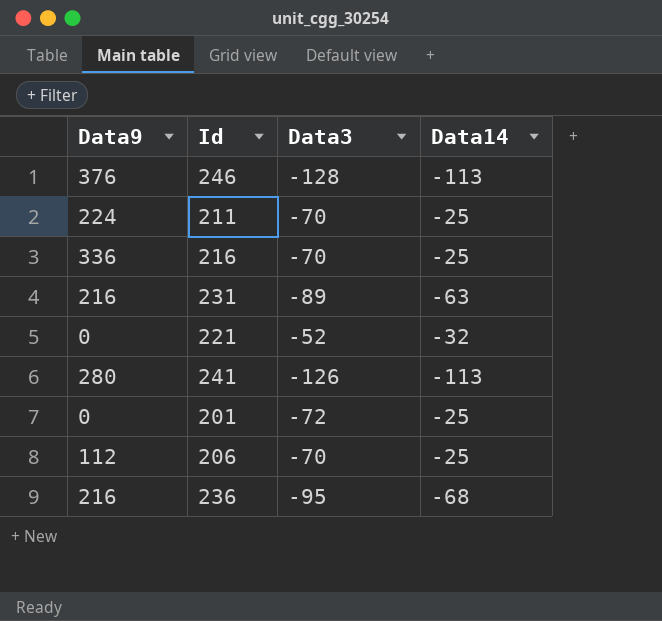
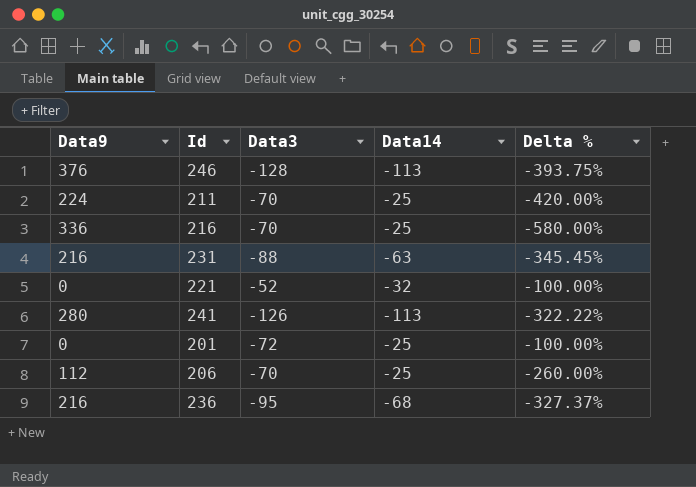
column Delta % | formula: none -> ([Data9] - [Data3]) / [Data3]
231 | Data3: -89 -> -88

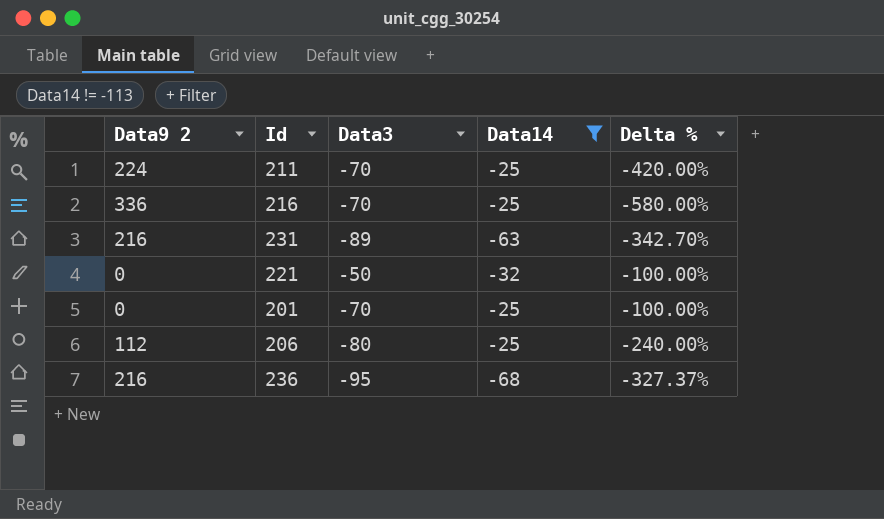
filter: none -> Data14 != -113
column name: Data9 -> Data9 2
231 | Data3: -88 -> -89
231 | Delta %: -345.45% -> -342.70%
221 | Data3: -52 -> -50
201 | Data3: -72 -> -70
206 | Data3: -70 -> -80
206 | Delta %: -260.00% -> -240.00%

